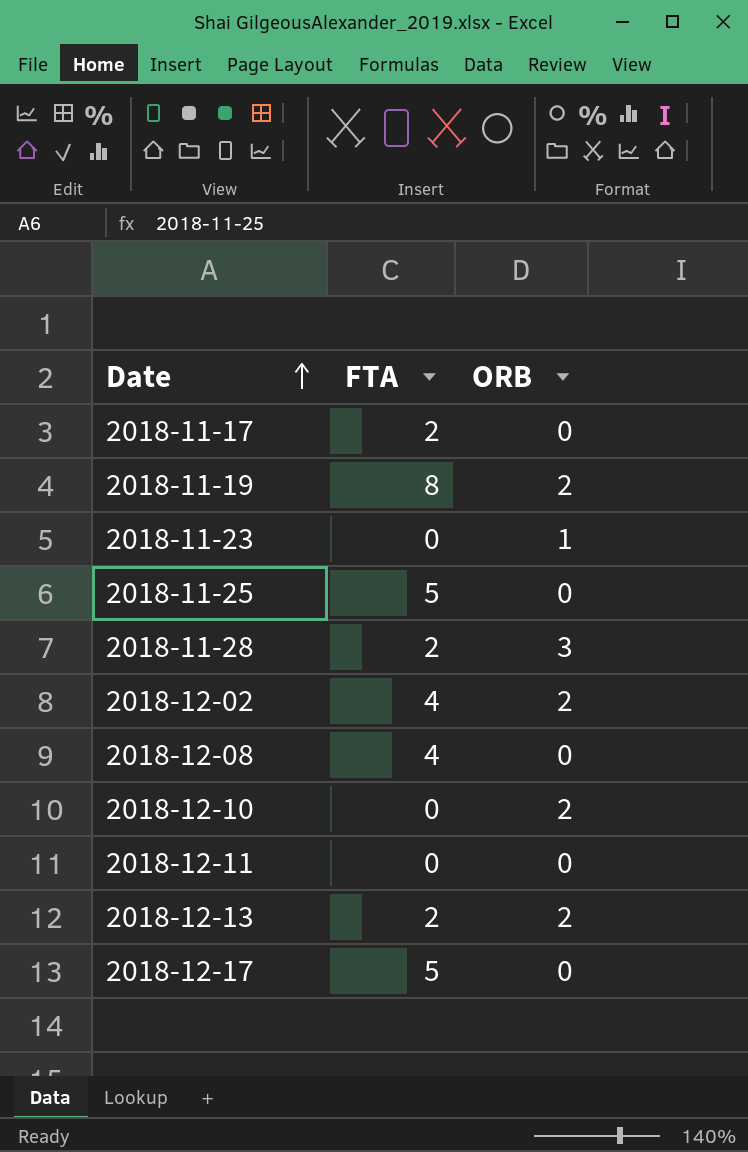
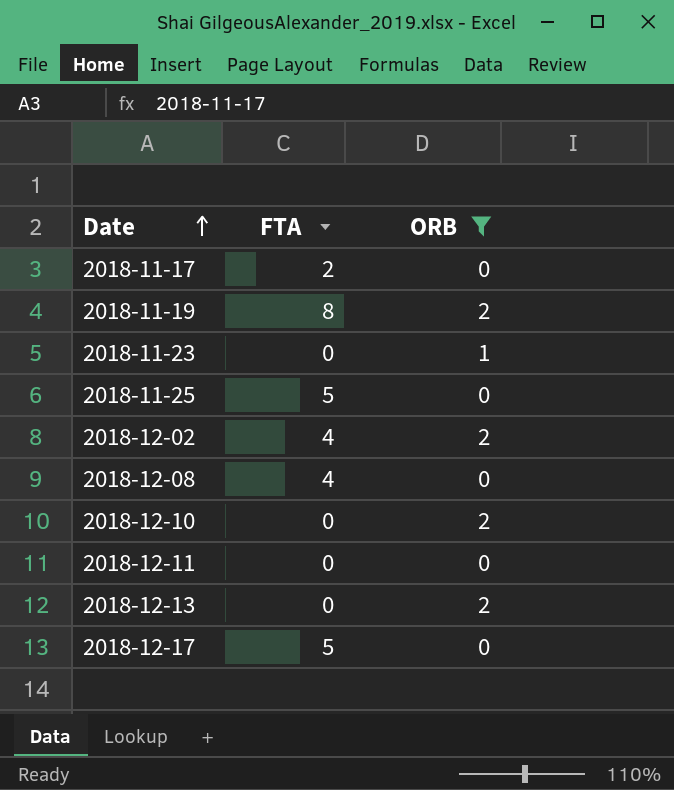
filter: none -> ORB != 3
2018-12-13 | FTA: 2 -> 0

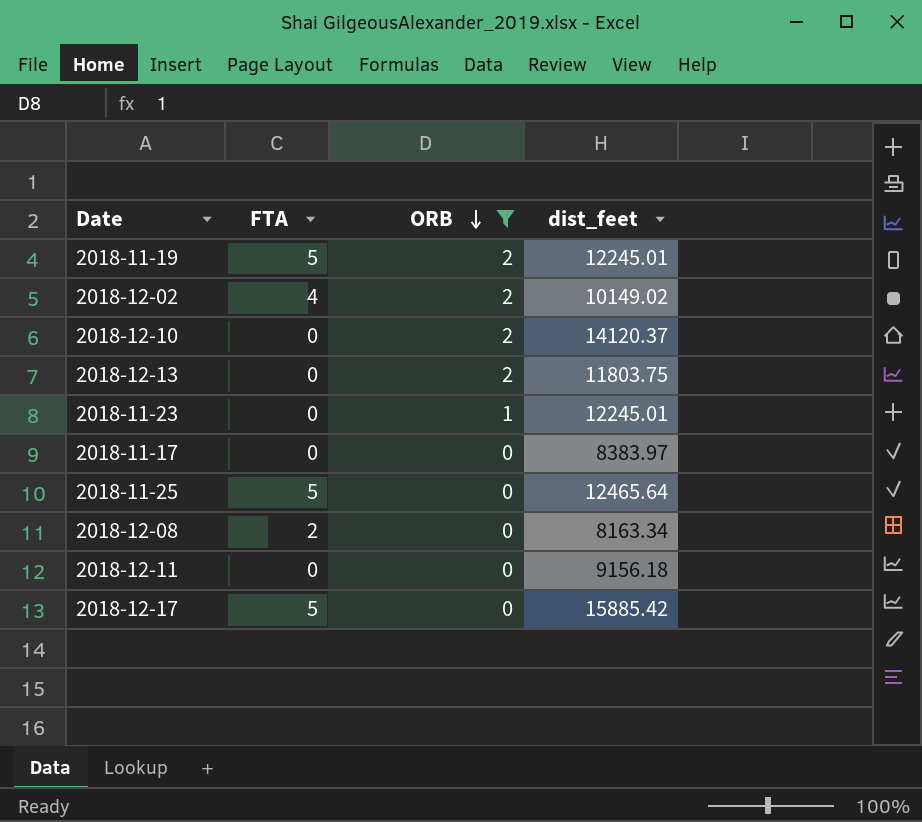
row order: Date ascending -> ORB descending
column dist_feet | position: none -> 4
2018-11-19 | FTA: 8 -> 5
2018-11-17 | FTA: 2 -> 0
2018-12-08 | FTA: 4 -> 2

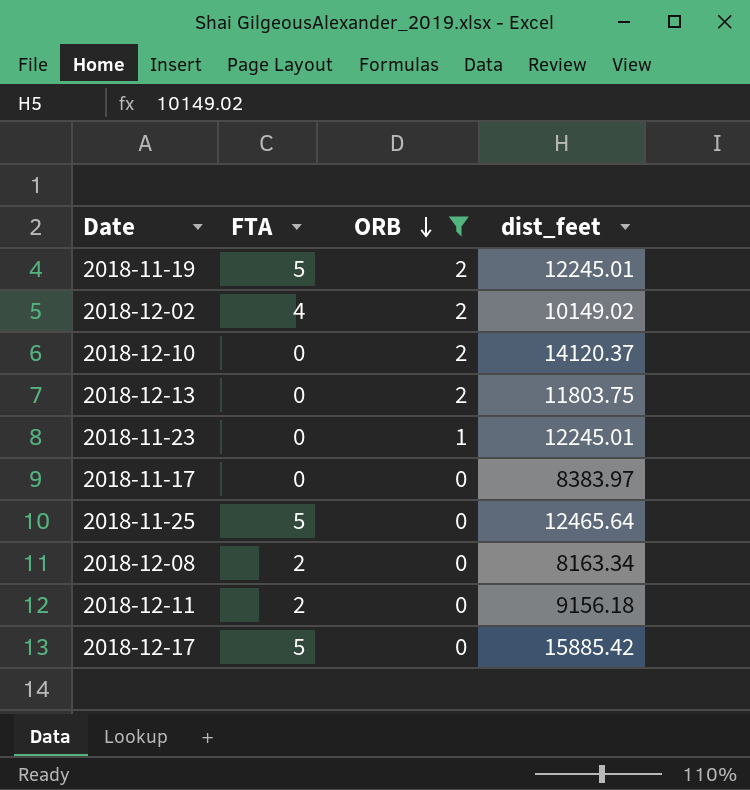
2018-12-11 | FTA: 0 -> 2

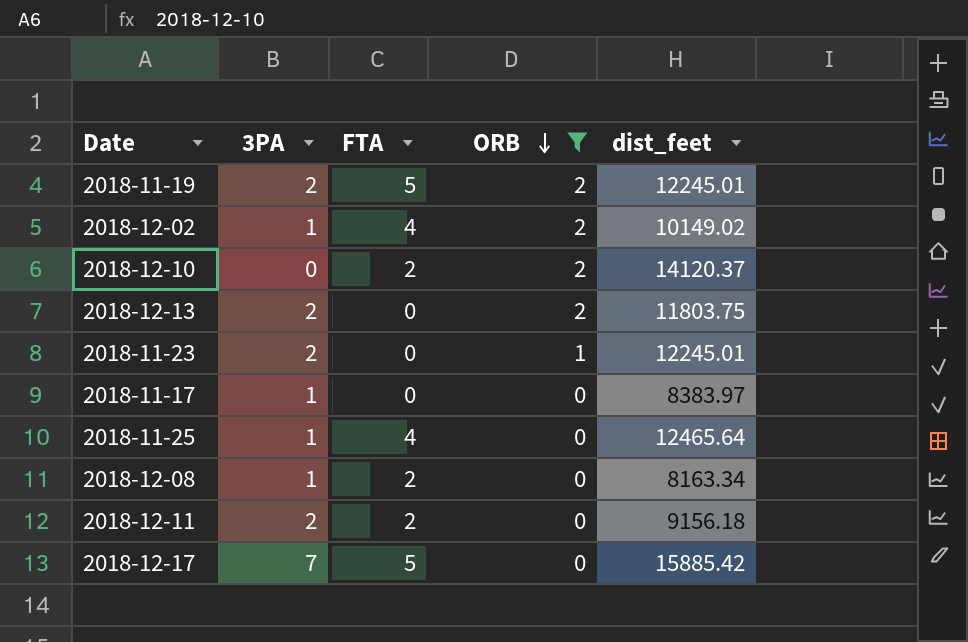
column 3PA | position: none -> 2
2018-12-10 | FTA: 0 -> 2
2018-11-25 | FTA: 5 -> 4

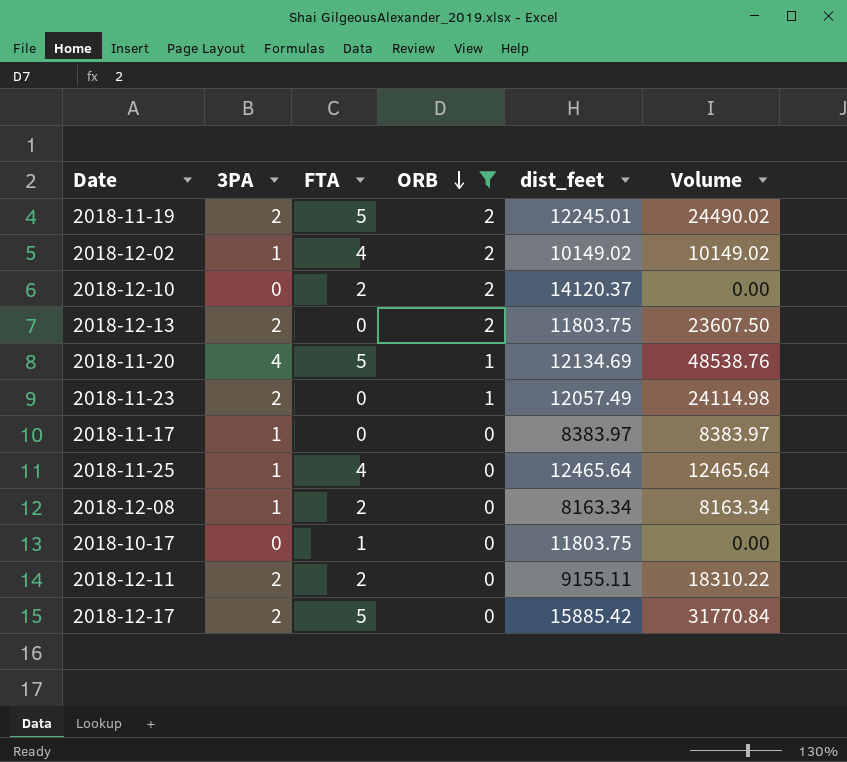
column Volume | formula: none -> [3PA] * [dist_feet]
row 2018-11-20: none -> 4 | 5 | 1 | 12134.69 | 48538.76
2018-11-23 | dist_feet: 12245.01 -> 12057.49
row 2018-10-17: none -> 0 | 1 | 0 | 11803.75 | 0.00
2018-12-11 | dist_feet: 9156.18 -> 9155.11
2018-12-17 | 3PA: 7 -> 2

